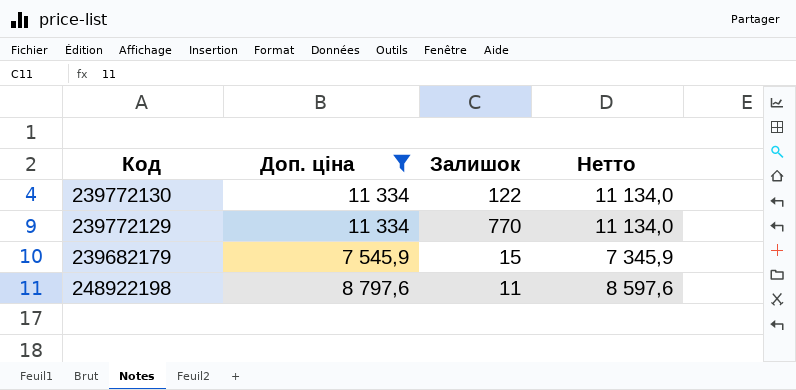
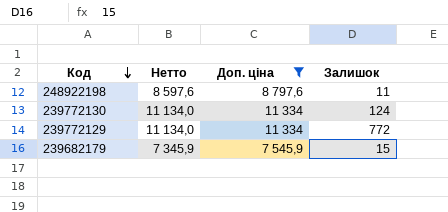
row order: none -> Код descending
column Нетто | position: 4 -> 2
239772130 | Залишок: 122 -> 124
239772129 | Залишок: 770 -> 772

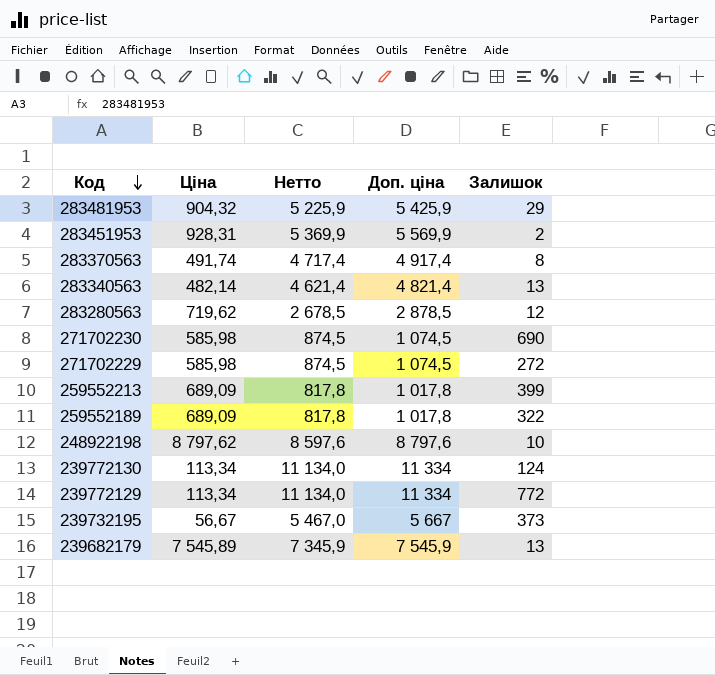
filter: Доп. ціна >= 7 545,9 -> none
column Ціна | position: none -> 2
248922198 | Залишок: 11 -> 10
239682179 | Залишок: 15 -> 13

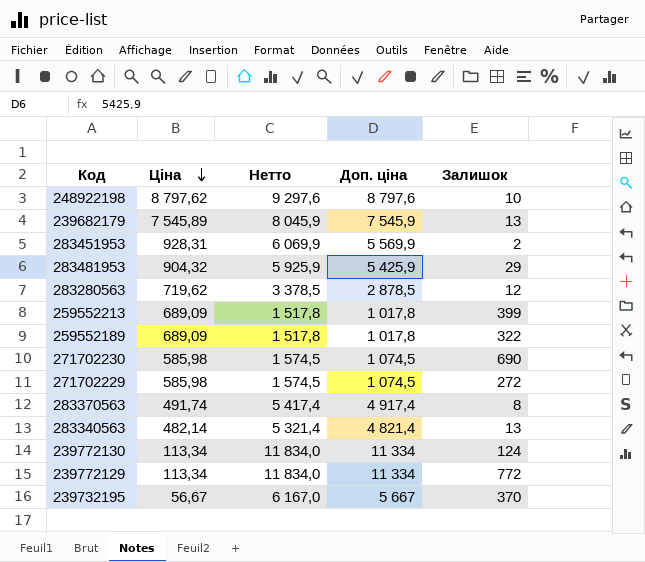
row order: Код descending -> Ціна descending
column Нетто | formula: [Доп. ціна] - 200 -> [Доп. ціна] + 500
239732195 | Залишок: 373 -> 370

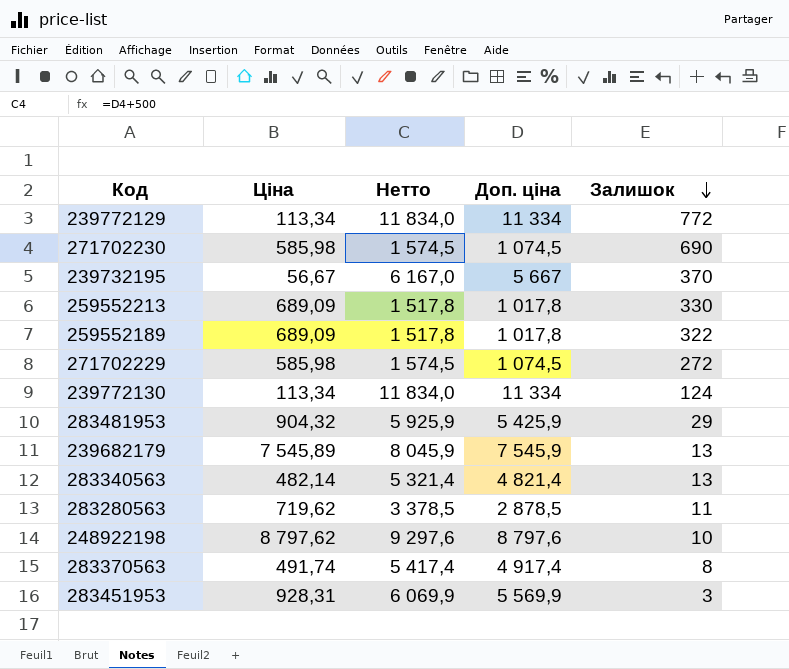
row order: Ціна descending -> Залишок descending
259552213 | Залишок: 399 -> 330
283280563 | Залишок: 12 -> 11
283451953 | Залишок: 2 -> 3

